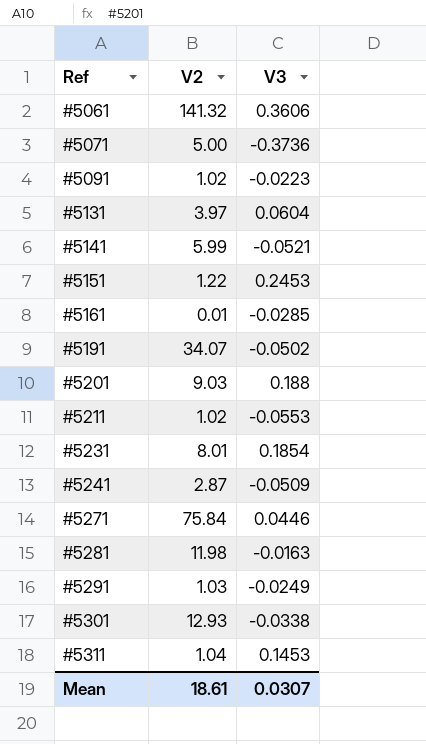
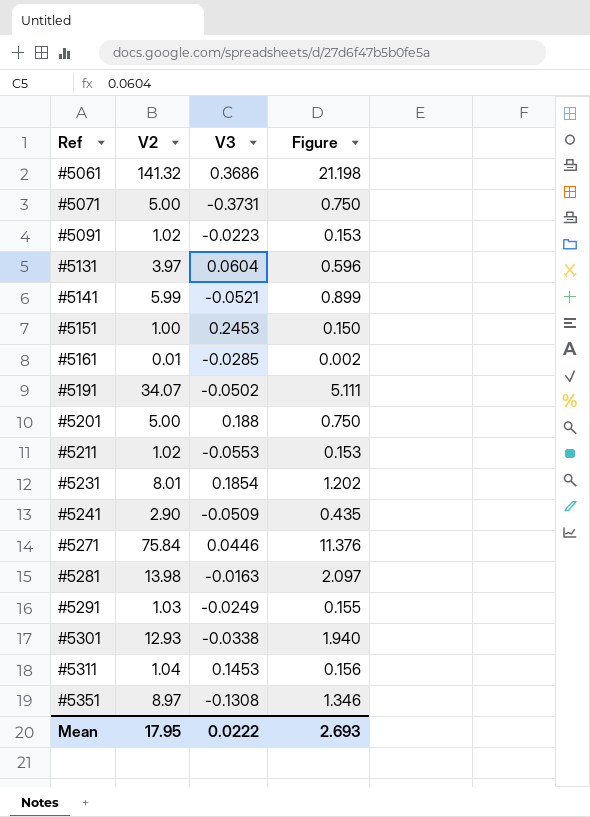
column Figure | formula: none -> [V2] * 0.15
#5061 | V3: 0.3606 -> 0.3686
#5071 | V3: -0.3736 -> -0.3731
#5151 | V2: 1.22 -> 1.00
#5201 | V2: 9.03 -> 5.00
#5241 | V2: 2.87 -> 2.90
#5281 | V2: 11.98 -> 13.98
row #5351: none -> 8.97 | -0.1308 | 1.346
Mean | V2: 18.61 -> 17.95
Mean | V3: 0.0307 -> 0.0222

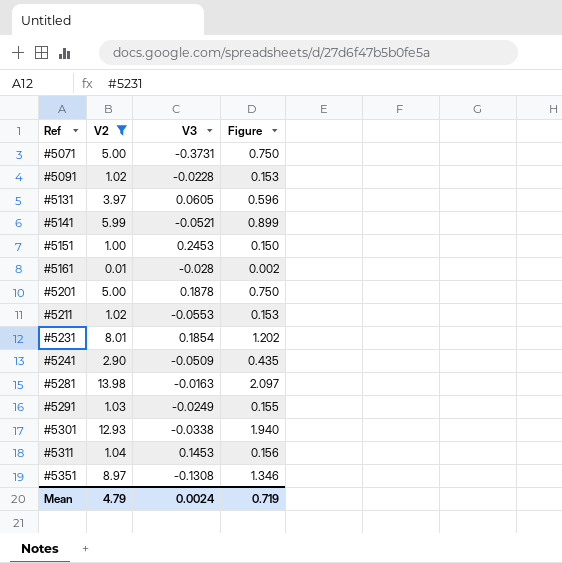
filter: none -> V2 <= 13.98
#5091 | V3: -0.0223 -> -0.0228
#5131 | V3: 0.0604 -> 0.0605
#5161 | V3: -0.0285 -> -0.028
#5201 | V3: 0.188 -> 0.1878
Mean | V2: 17.95 -> 4.79
Mean | V3: 0.0222 -> 0.0024
Mean | Figure: 2.693 -> 0.719

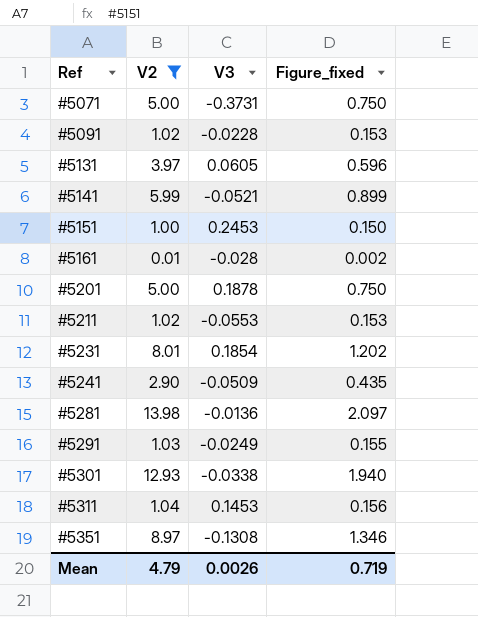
column name: Figure -> Figure_fixed
#5281 | V3: -0.0163 -> -0.0136
Mean | V3: 0.0024 -> 0.0026

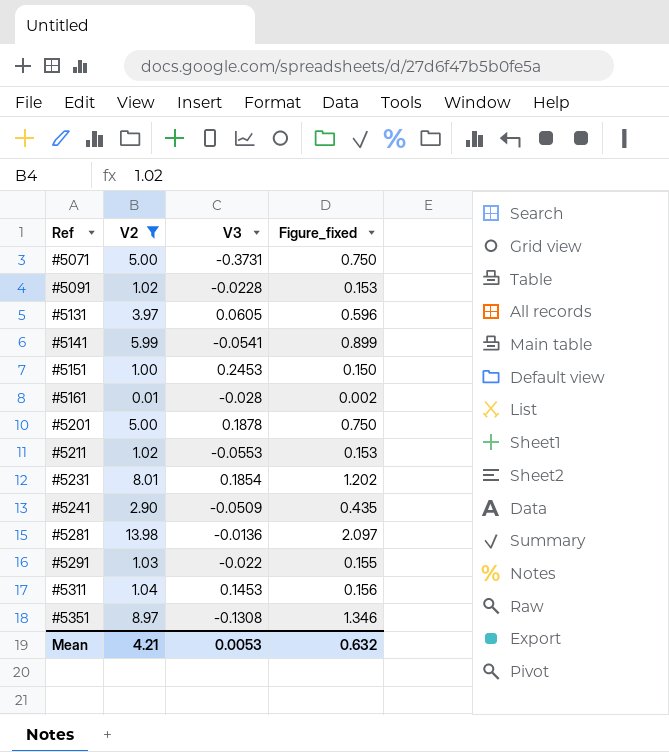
row #5301: 12.93 | -0.0338 | 1.940 -> none
#5141 | V3: -0.0521 -> -0.0541
#5291 | V3: -0.0249 -> -0.022
Mean | V2: 4.79 -> 4.21
Mean | V3: 0.0026 -> 0.0053
Mean | Figure_fixed: 0.719 -> 0.632

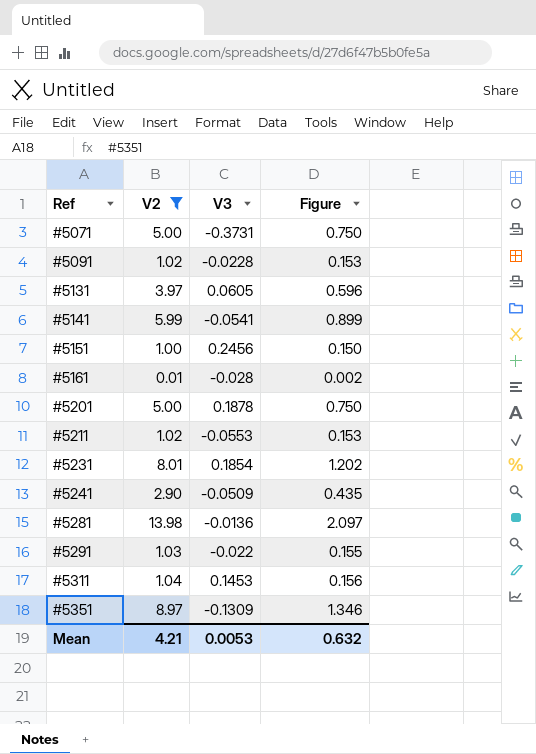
column name: Figure_fixed -> Figure
#5151 | V3: 0.2453 -> 0.2456
#5351 | V3: -0.1308 -> -0.1309

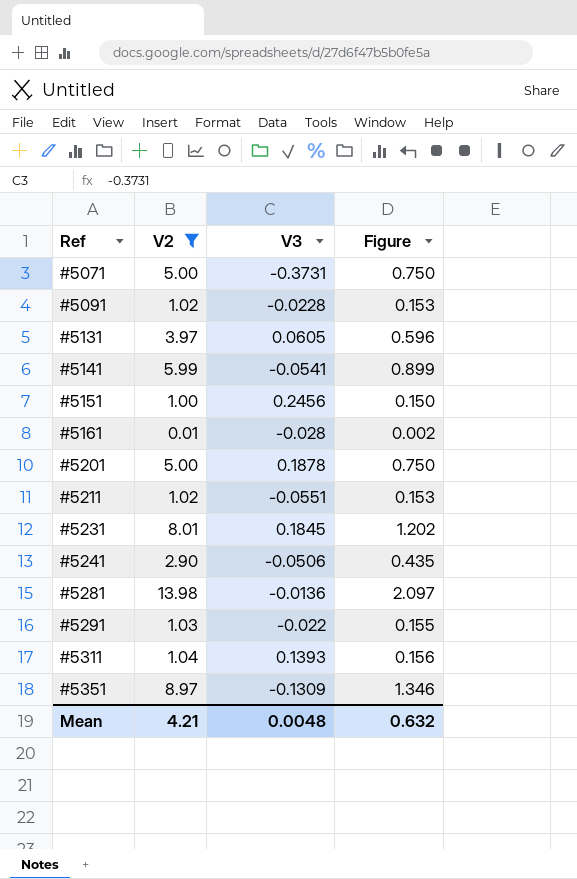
#5211 | V3: -0.0553 -> -0.0551
#5231 | V3: 0.1854 -> 0.1845
#5241 | V3: -0.0509 -> -0.0506
#5311 | V3: 0.1453 -> 0.1393
Mean | V3: 0.0053 -> 0.0048

